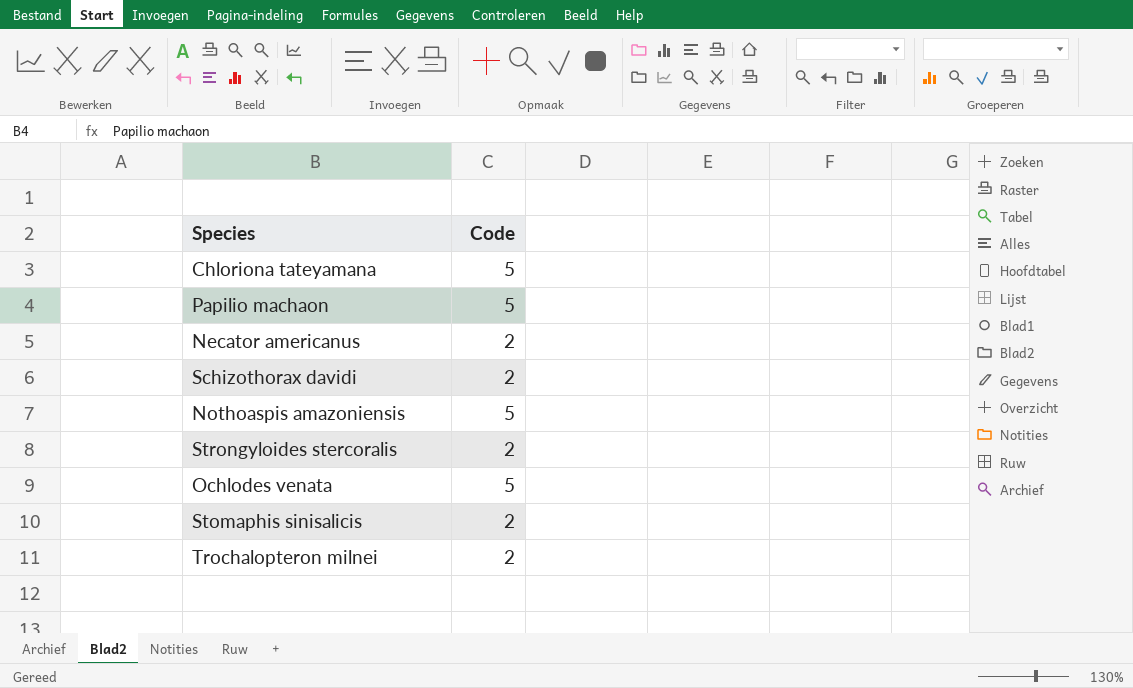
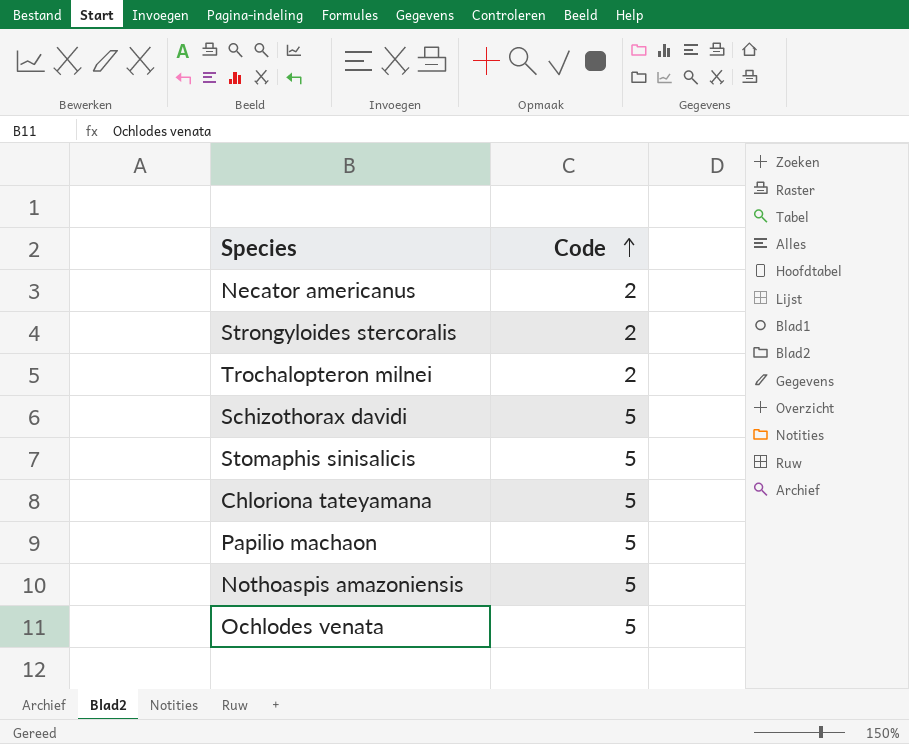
row order: none -> Code ascending
Schizothorax davidi | Code: 2 -> 5
Stomaphis sinisalicis | Code: 2 -> 5

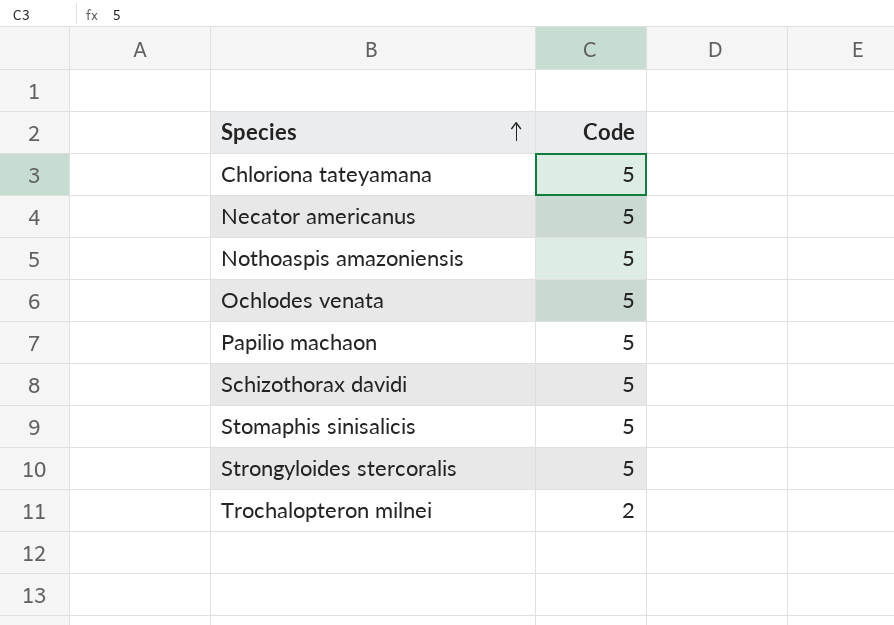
row order: Code ascending -> Species ascending
Necator americanus | Code: 2 -> 5
Strongyloides stercoralis | Code: 2 -> 5

